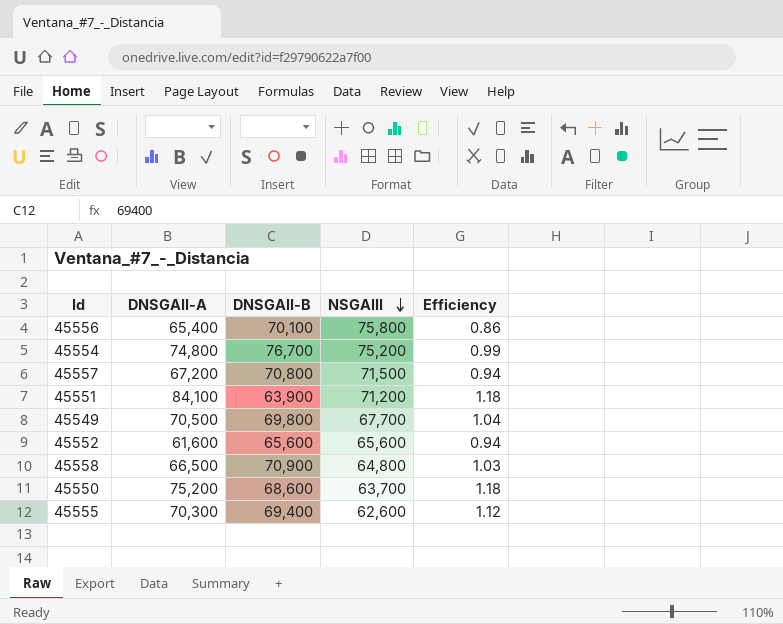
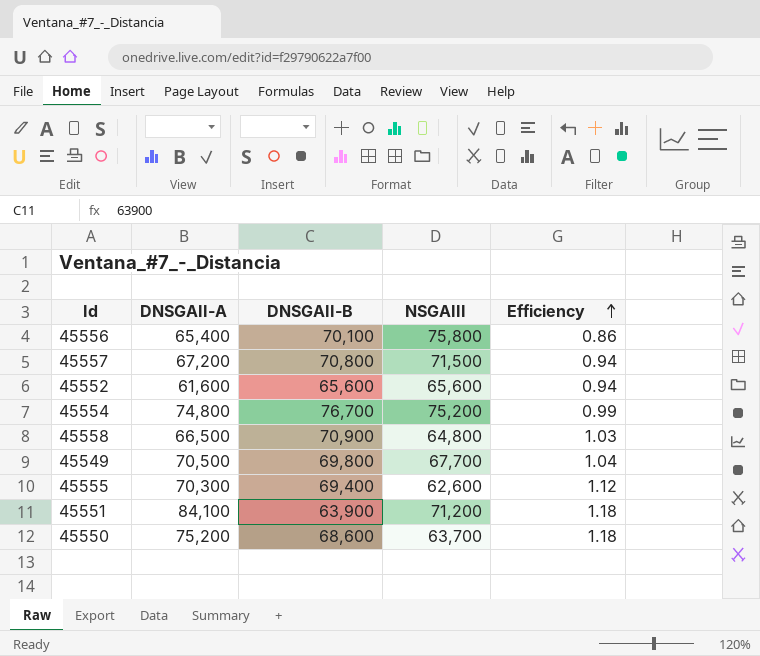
row order: NSGAIII descending -> Efficiency ascending

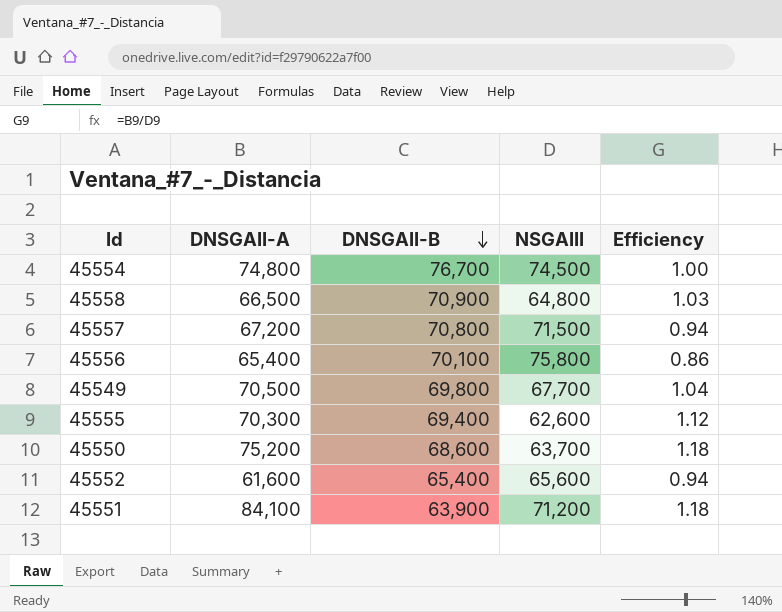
row order: Efficiency ascending -> DNSGAII-B descending
45554 | NSGAIII: 75,200 -> 74,500
45554 | Efficiency: 0.99 -> 1.00
45552 | DNSGAII-B: 65,600 -> 65,400

